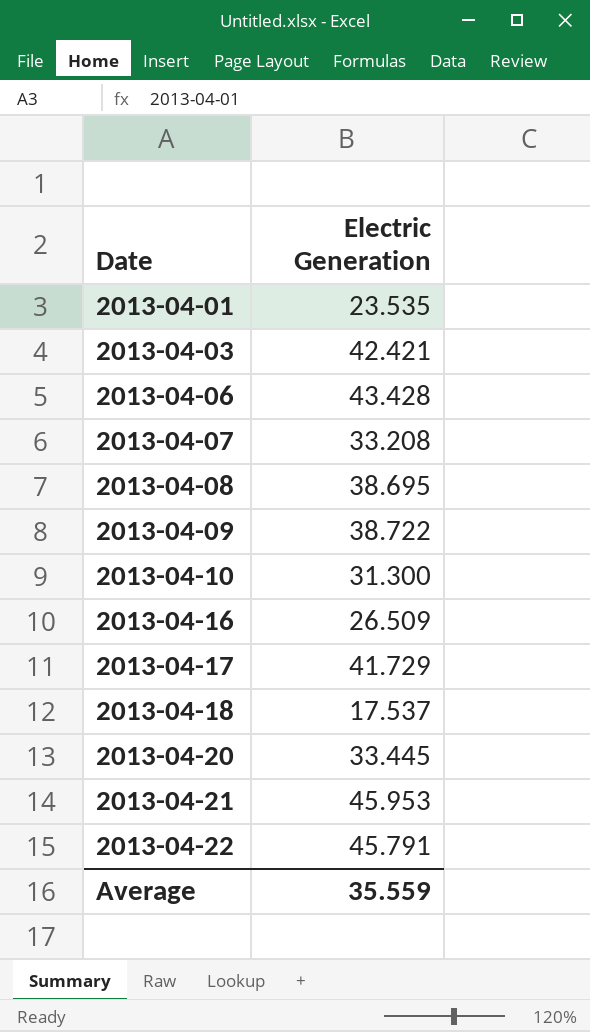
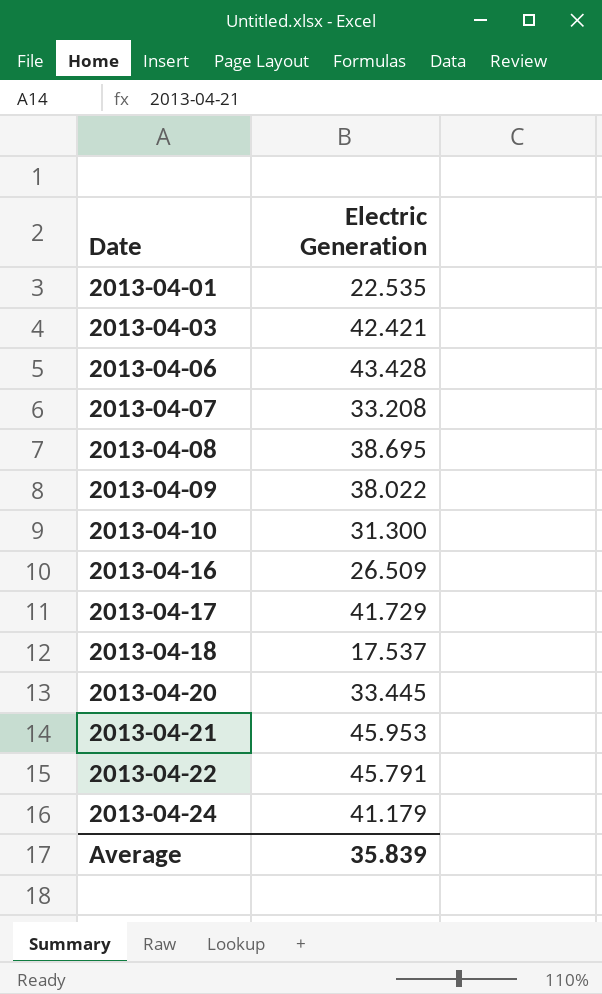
2013-04-01 | Electric Generation: 23.535 -> 22.535
2013-04-09 | Electric Generation: 38.722 -> 38.022
row 2013-04-24: none -> 41.179
Average | Electric Generation: 35.559 -> 35.839

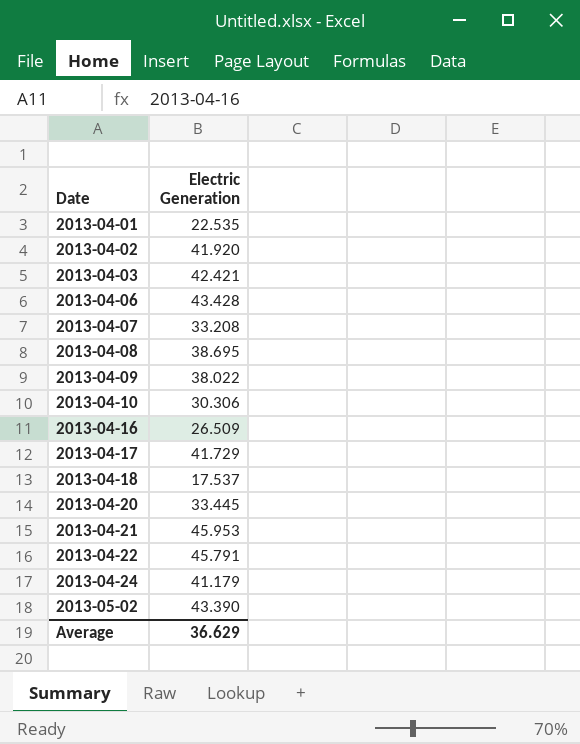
row 2013-04-02: none -> 41.920
2013-04-10 | Electric Generation: 31.300 -> 30.306
row 2013-05-02: none -> 43.390
Average | Electric Generation: 35.839 -> 36.629

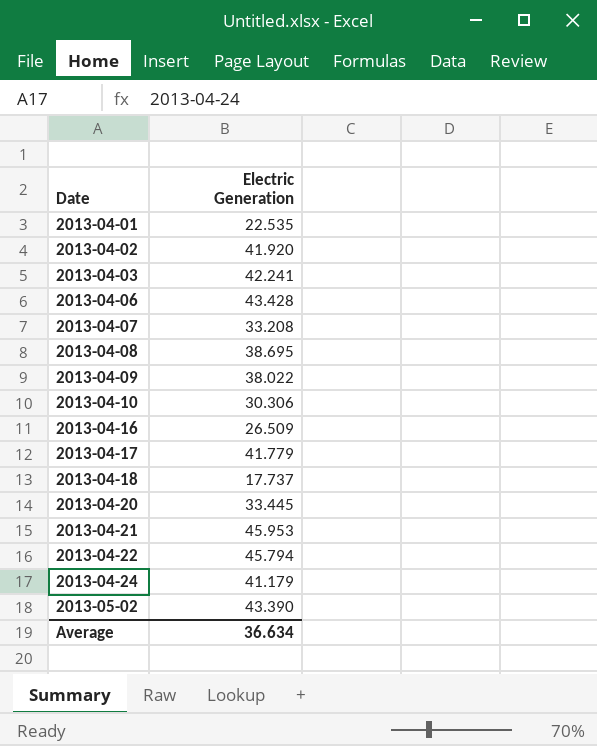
2013-04-03 | Electric Generation: 42.421 -> 42.241
2013-04-17 | Electric Generation: 41.729 -> 41.779
2013-04-18 | Electric Generation: 17.537 -> 17.737
2013-04-22 | Electric Generation: 45.791 -> 45.794
Average | Electric Generation: 36.629 -> 36.634

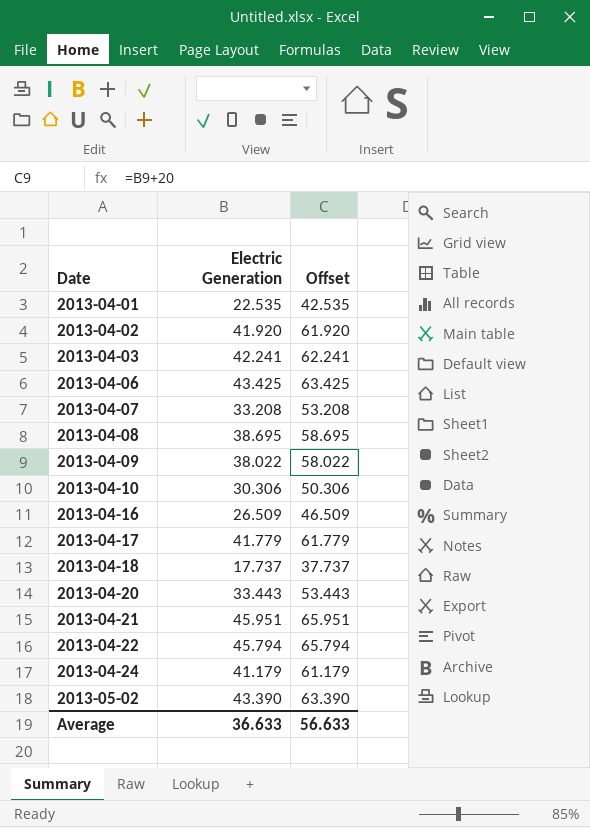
column Offset | formula: none -> [Electric Generation] + 20
2013-04-06 | Electric Generation: 43.428 -> 43.425
2013-04-20 | Electric Generation: 33.445 -> 33.443
2013-04-21 | Electric Generation: 45.953 -> 45.951
Average | Electric Generation: 36.634 -> 36.633

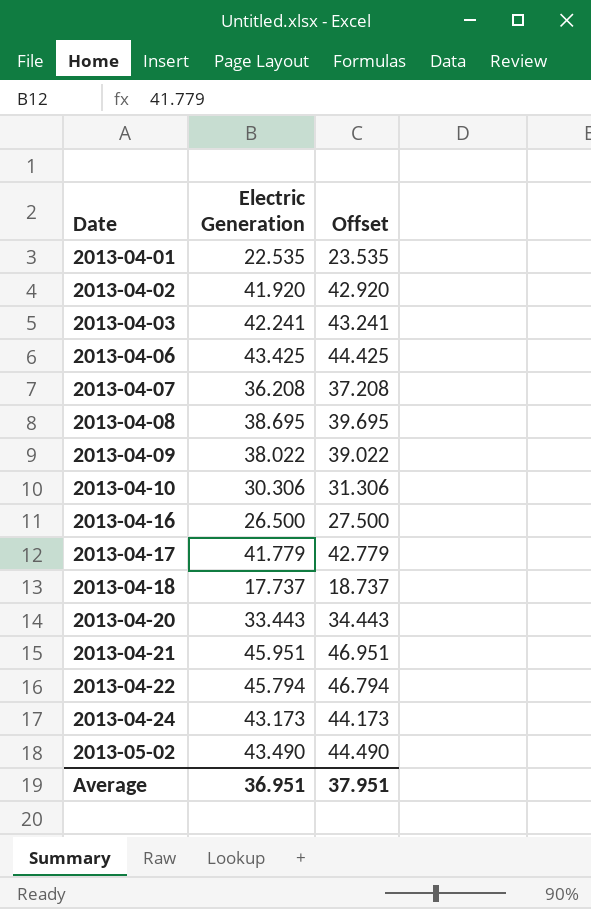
column Offset | formula: [Electric Generation] + 20 -> [Electric Generation] + 1
2013-04-07 | Electric Generation: 33.208 -> 36.208
2013-04-16 | Electric Generation: 26.509 -> 26.500
2013-04-24 | Electric Generation: 41.179 -> 43.173
2013-05-02 | Electric Generation: 43.390 -> 43.490
Average | Electric Generation: 36.633 -> 36.951
Average | Offset: 56.633 -> 37.951

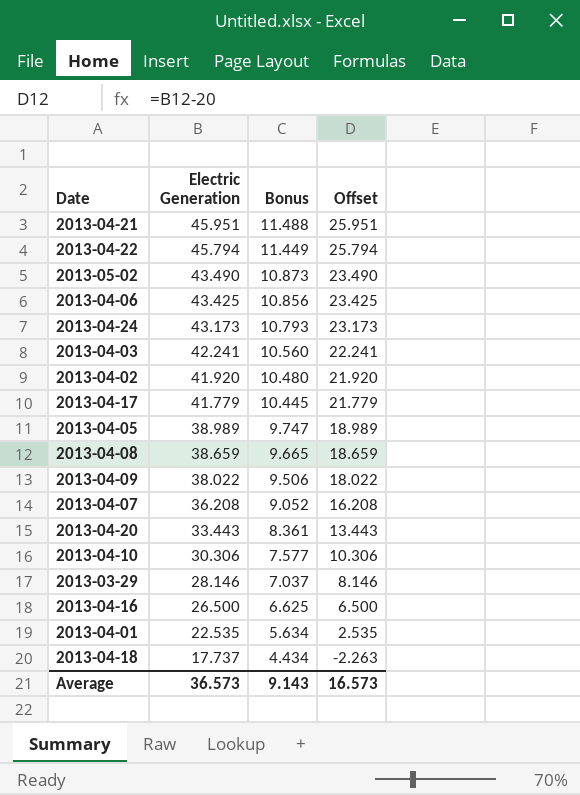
row order: Date ascending -> Electric Generation descending
column Bonus | formula: none -> [Electric Generation] * 0.25
column Offset | formula: [Electric Generation] + 1 -> [Electric Generation] - 20
row 2013-04-05: none -> 38.989 | 9.747 | 18.989
2013-04-08 | Electric Generation: 38.695 -> 38.659
row 2013-03-29: none -> 28.146 | 7.037 | 8.146
Average | Electric Generation: 36.951 -> 36.573
Average | Offset: 37.951 -> 16.573

